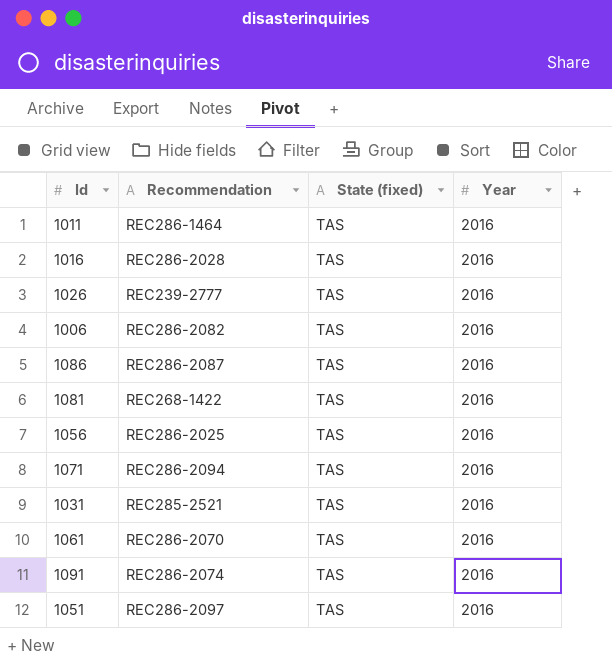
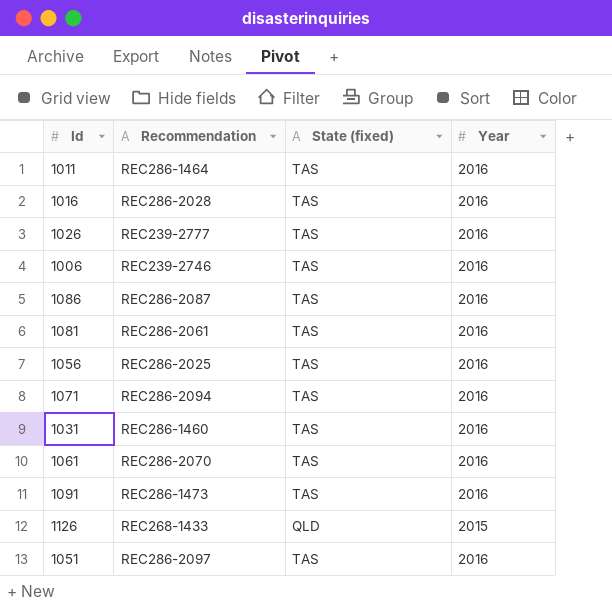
1006 | Recommendation: REC286-2082 -> REC239-2746
1081 | Recommendation: REC268-1422 -> REC286-2061
1031 | Recommendation: REC285-2521 -> REC286-1460
1091 | Recommendation: REC286-2074 -> REC286-1473
row 1126: none -> REC268-1433 | QLD | 2015

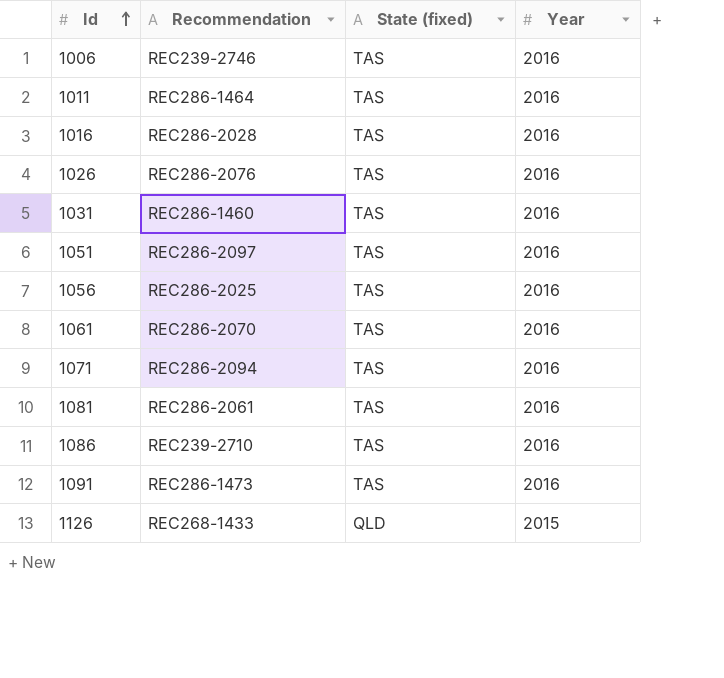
row order: none -> Id ascending
1026 | Recommendation: REC239-2777 -> REC286-2076
1086 | Recommendation: REC286-2087 -> REC239-2710

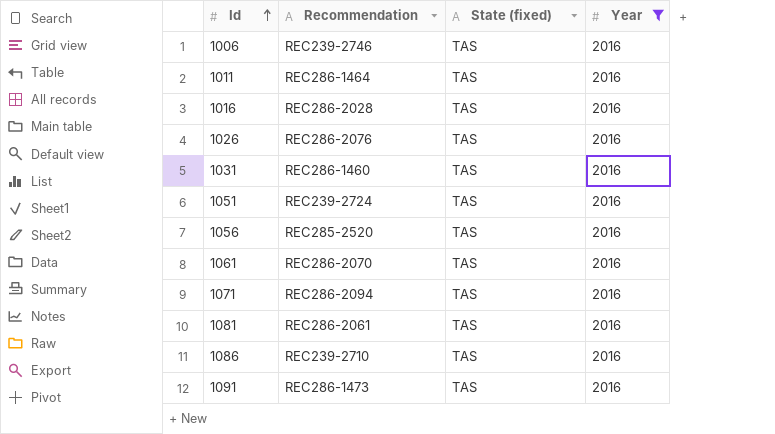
filter: none -> Year = 2016
1051 | Recommendation: REC286-2097 -> REC239-2724
1056 | Recommendation: REC286-2025 -> REC285-2520

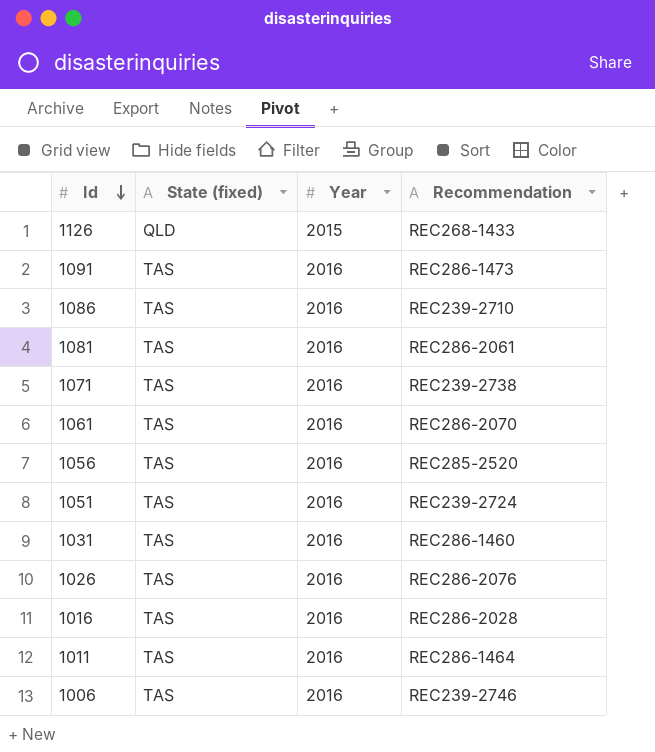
filter: Year = 2016 -> none
row order: Id ascending -> Id descending
column Recommendation | position: 2 -> 4
1071 | Recommendation: REC286-2094 -> REC239-2738

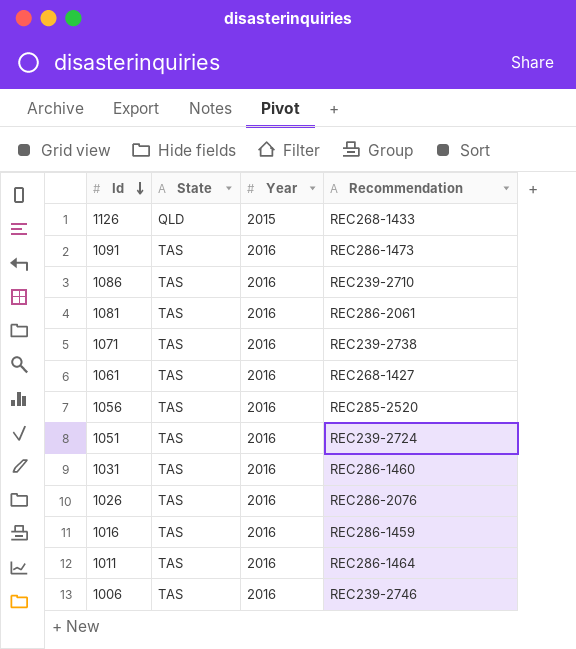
column name: State (fixed) -> State
1061 | Recommendation: REC286-2070 -> REC268-1427
1016 | Recommendation: REC286-2028 -> REC286-1459

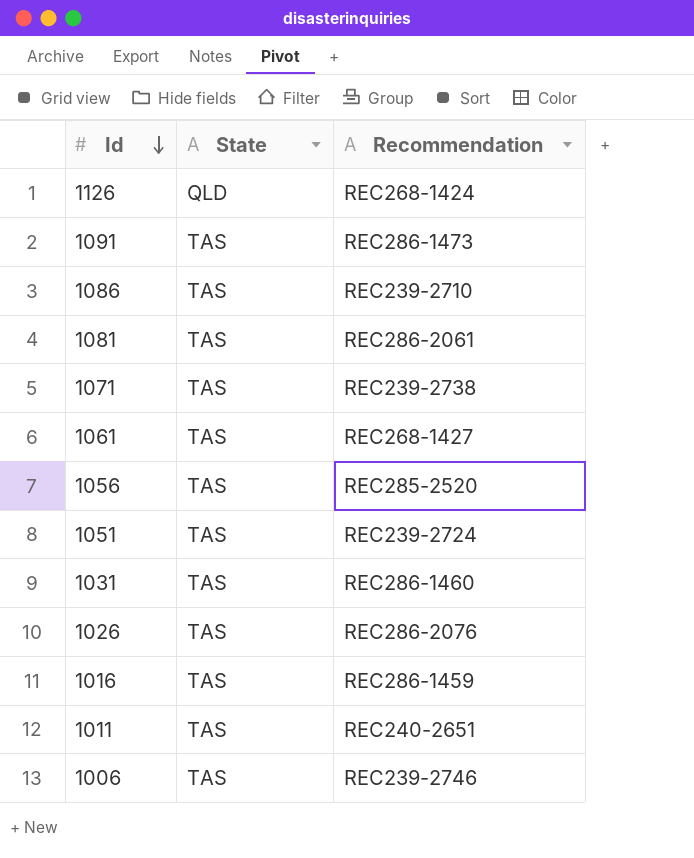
column Year | position: 3 -> none
1126 | Recommendation: REC268-1433 -> REC268-1424
1011 | Recommendation: REC286-1464 -> REC240-2651

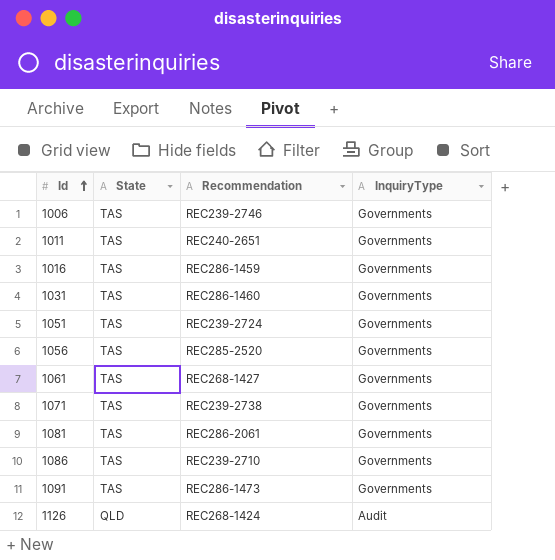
row order: Id descending -> Id ascending
column InquiryType | position: none -> 4
row 1026: TAS | REC286-2076 -> none

